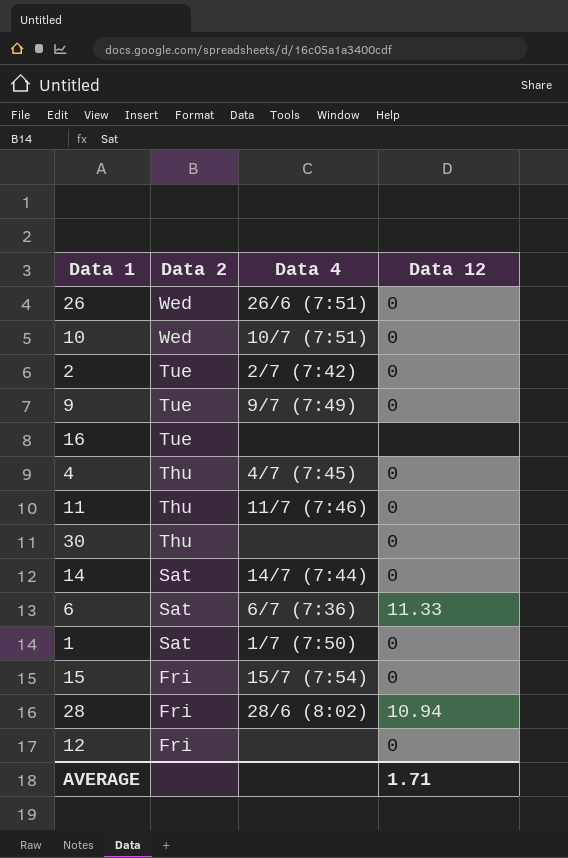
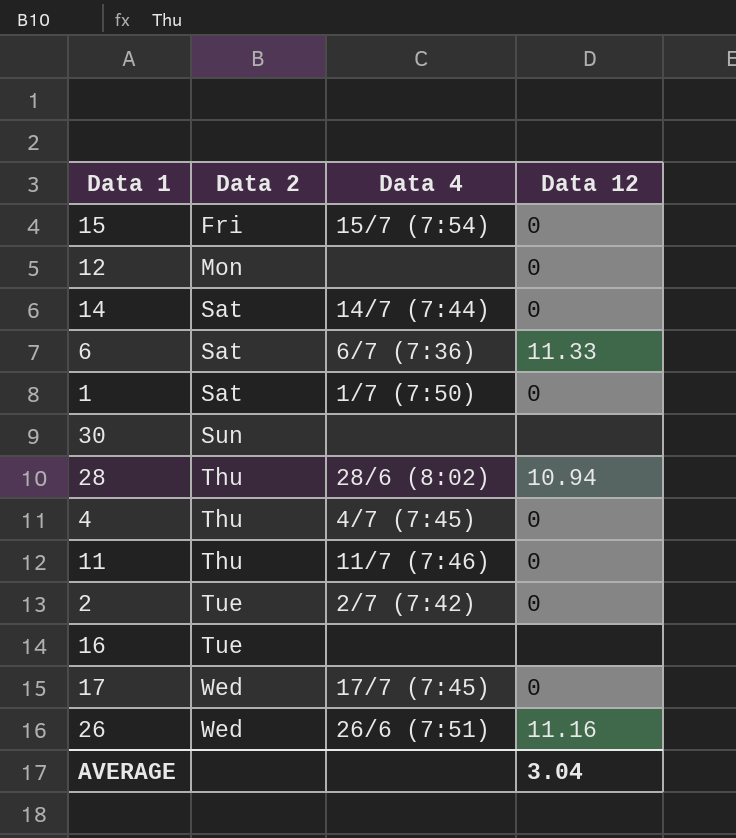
row order: Data 2 descending -> Data 2 ascending
row 10: Wed | 10/7 (7:51) | 0 -> none
row 9: Tue | 9/7 (7:49) | 0 -> none
12 | Data 2: Fri -> Mon
30 | Data 2: Thu -> Sun
30 | Data 12: 0 -> none
28 | Data 2: Fri -> Thu
row 17: none -> Wed | 17/7 (7:45) | 0
26 | Data 12: 0 -> 11.16
AVERAGE | Data 12: 1.71 -> 3.04

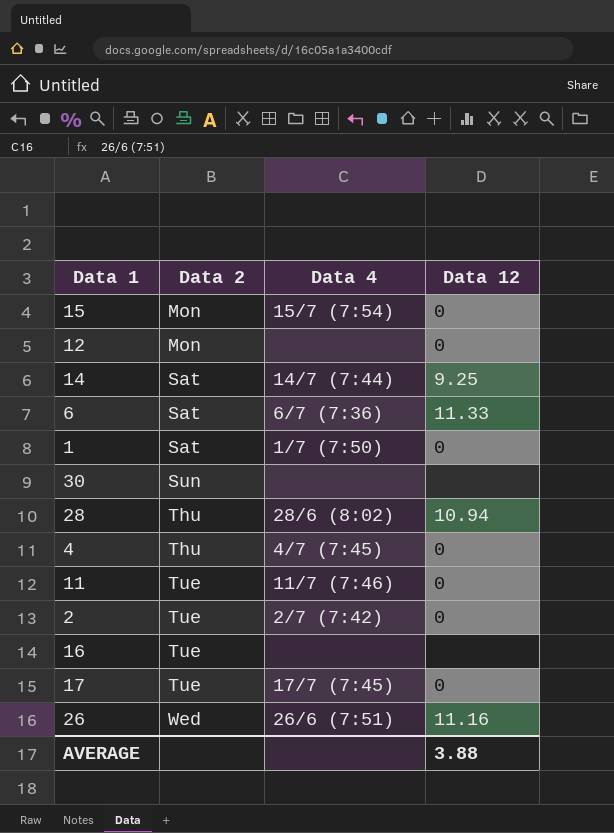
15 | Data 2: Fri -> Mon
14 | Data 12: 0 -> 9.25
11 | Data 2: Thu -> Tue
17 | Data 2: Wed -> Tue
AVERAGE | Data 12: 3.04 -> 3.88

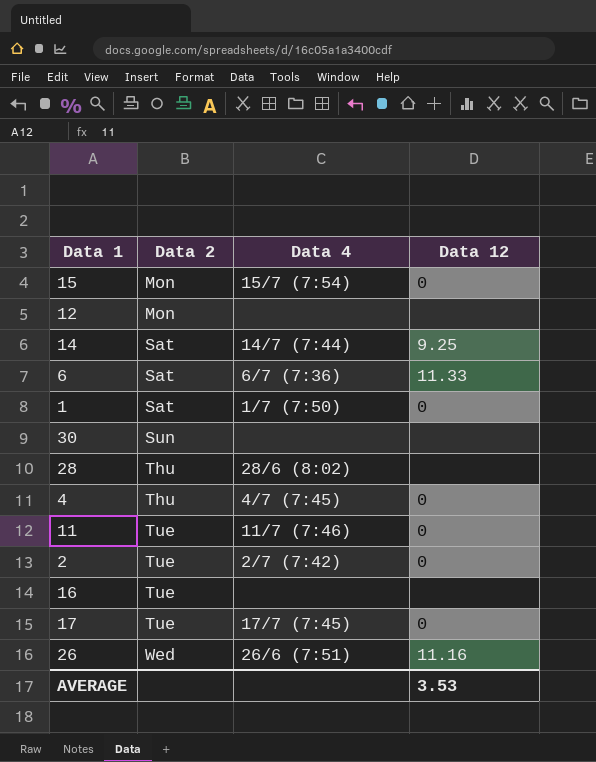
12 | Data 12: 0 -> none
28 | Data 12: 10.94 -> none
AVERAGE | Data 12: 3.88 -> 3.53

